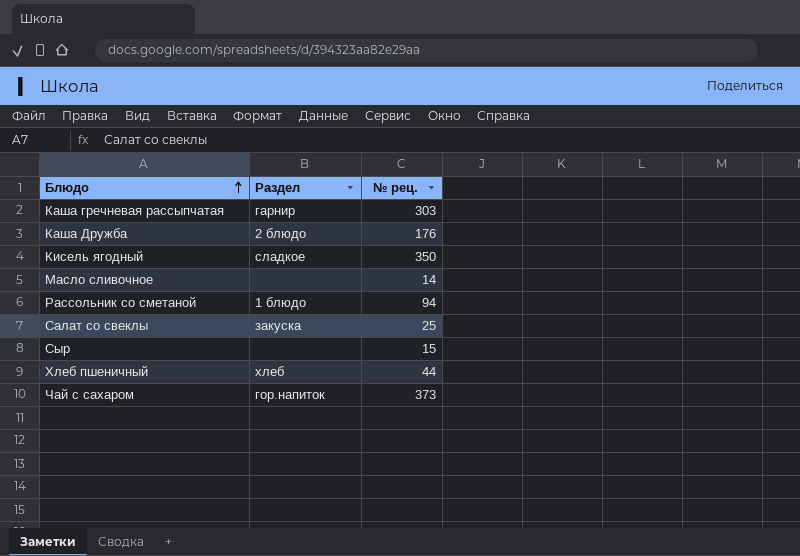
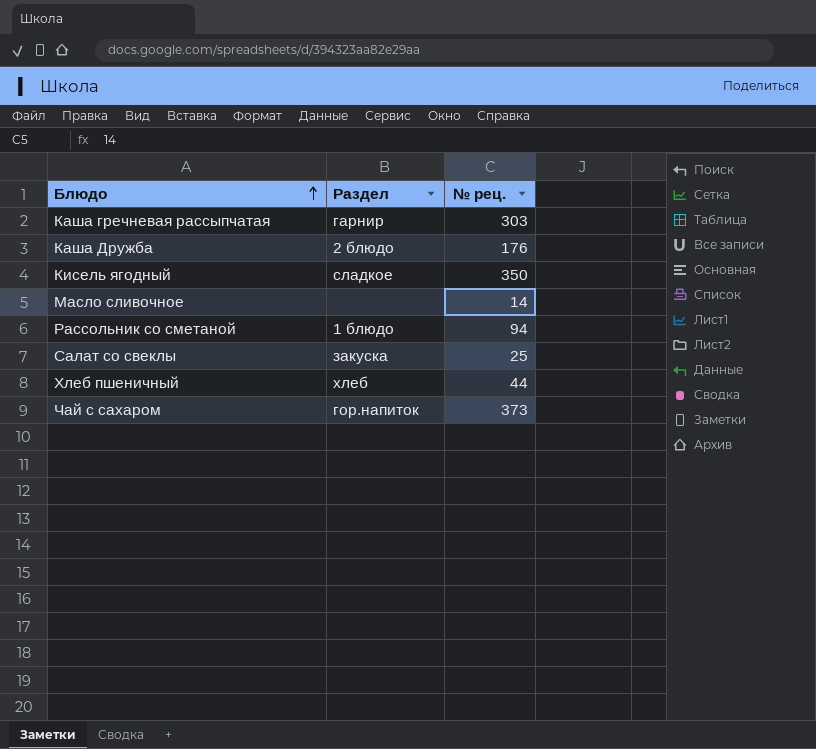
row Сыр: none | 15 -> none

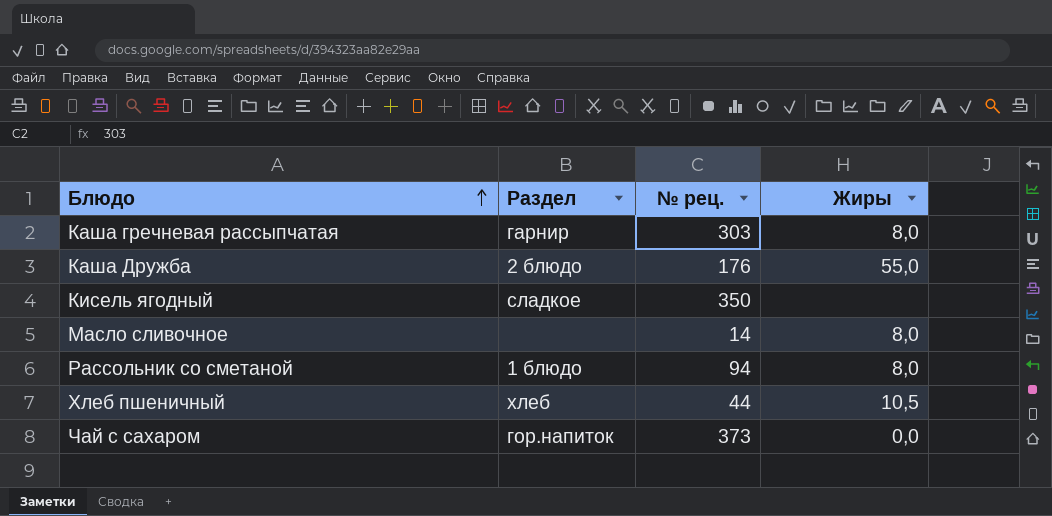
column Жиры | position: none -> 4
row Салат со свеклы: закуска | 25 -> none

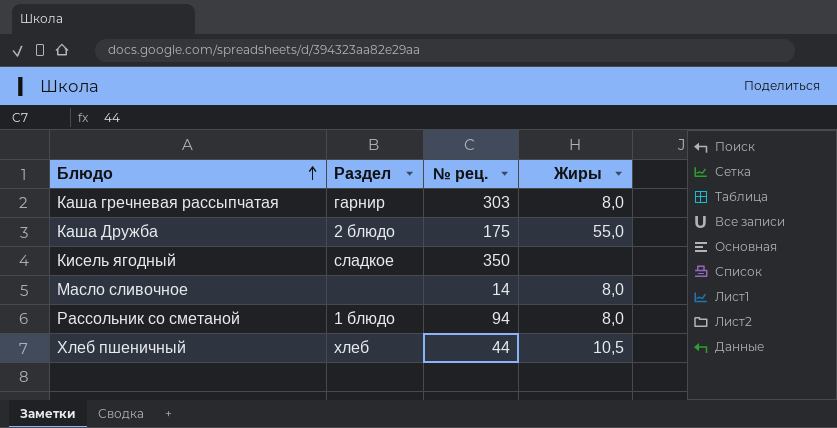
row Чай с сахаром: гор.напиток | 373 | 0,0 -> none
Каша Дружба | № рец.: 176 -> 175

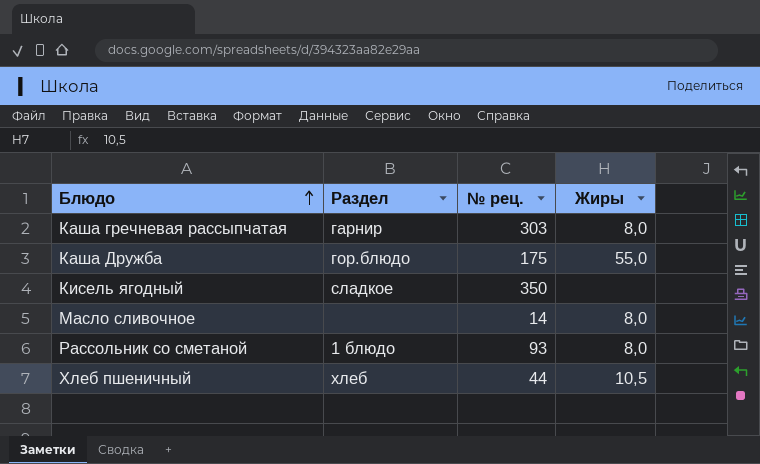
Каша Дружба | Раздел: 2 блюдо -> гор.блюдо
Рассольник со сметаной | № рец.: 94 -> 93

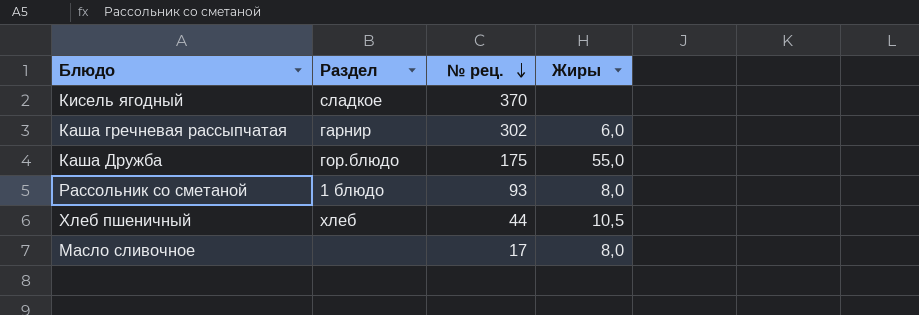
row order: Блюдо ascending -> № рец. descending
Кисель ягодный | № рец.: 350 -> 370
Каша гречневая рассыпчатая | № рец.: 303 -> 302
Каша гречневая рассыпчатая | Жиры: 8,0 -> 6,0
Масло сливочное | № рец.: 14 -> 17

